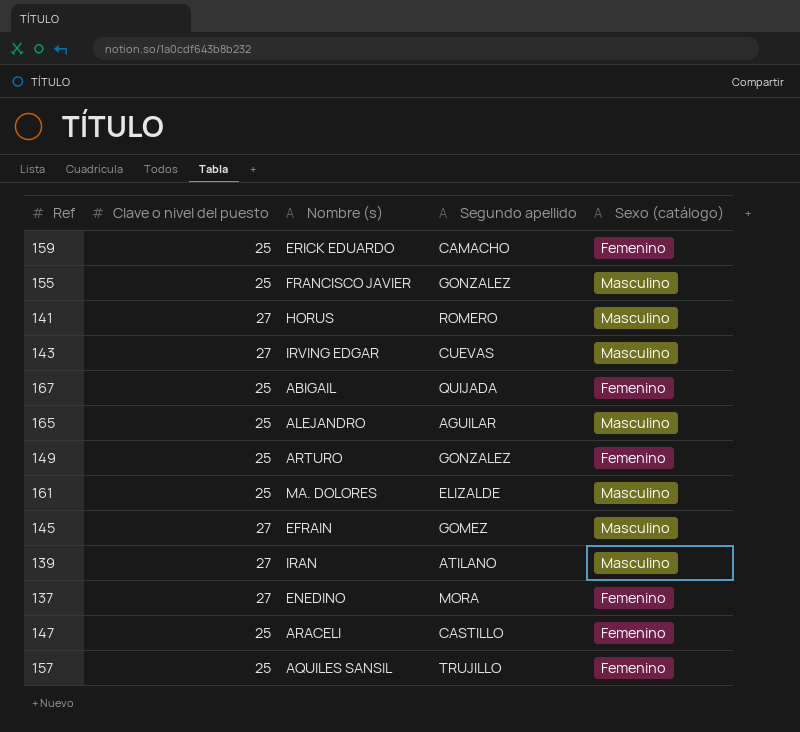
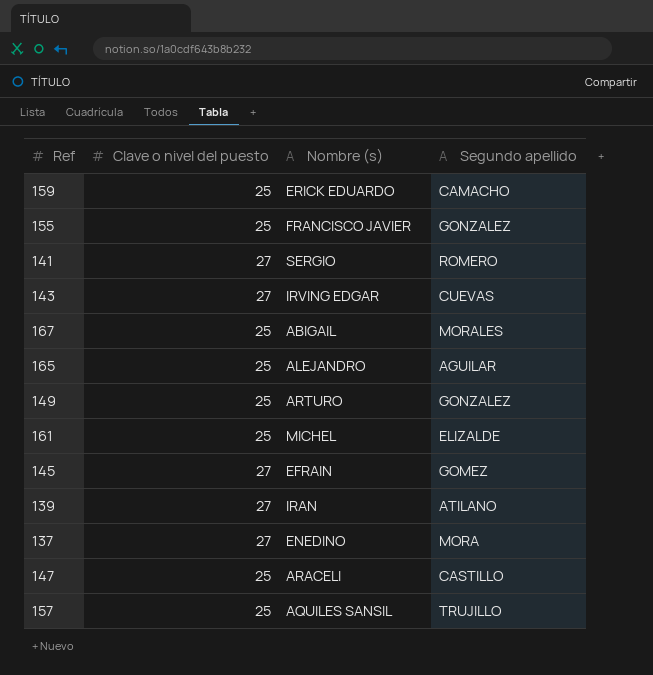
column Sexo (catálogo) | position: 5 -> none
141 | Nombre (s): HORUS -> SERGIO
167 | Segundo apellido: QUIJADA -> MORALES
161 | Nombre (s): MA. DOLORES -> MICHEL

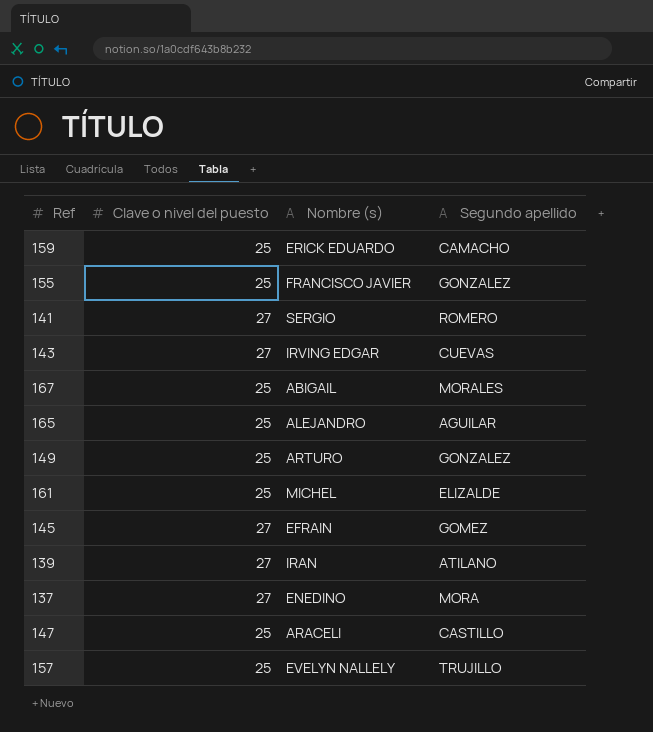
157 | Nombre (s): AQUILES SANSIL -> EVELYN NALLELY

